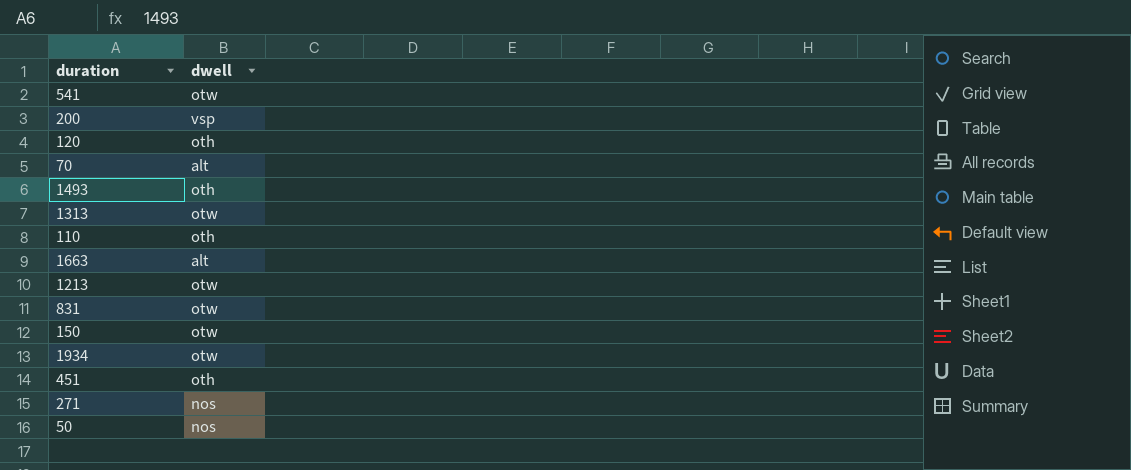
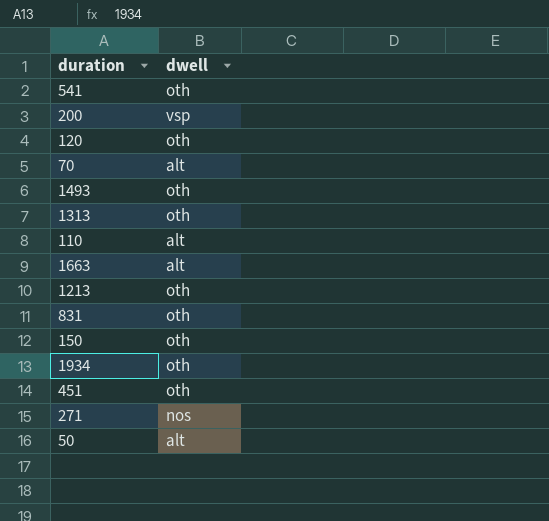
541 | dwell: otw -> oth
1313 | dwell: otw -> oth
110 | dwell: oth -> alt
1213 | dwell: otw -> oth
831 | dwell: otw -> oth
150 | dwell: otw -> oth
1934 | dwell: otw -> oth
50 | dwell: nos -> alt

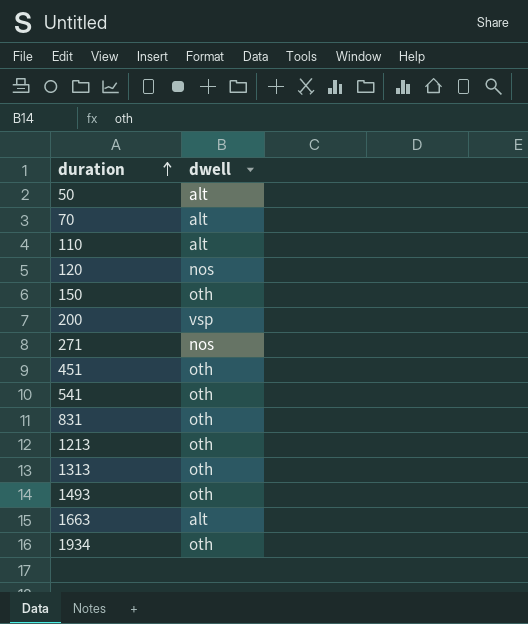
row order: none -> duration ascending
120 | dwell: oth -> nos

